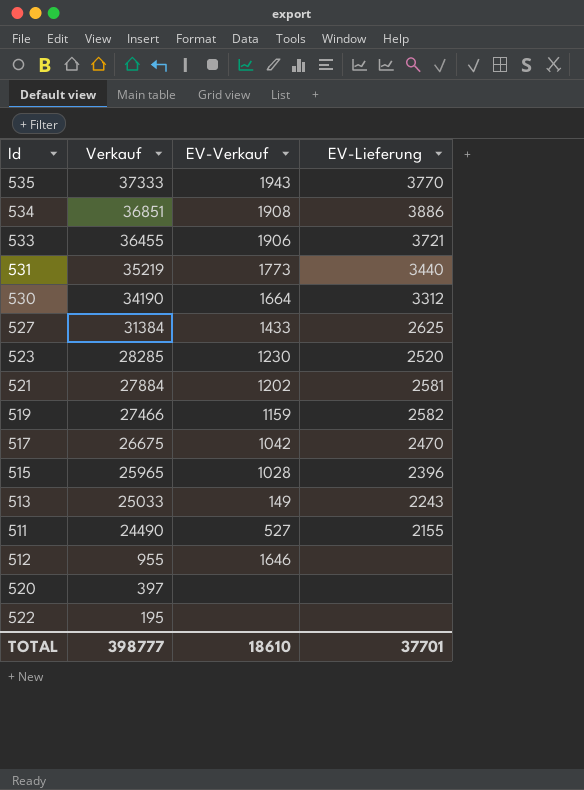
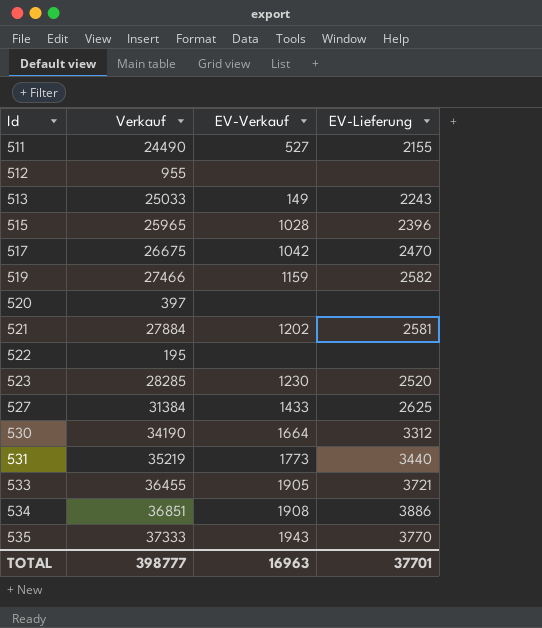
row order: Verkauf descending -> Id ascending
512 | EV-Verkauf: 1646 -> none
533 | EV-Verkauf: 1906 -> 1905
TOTAL | EV-Verkauf: 18610 -> 16963

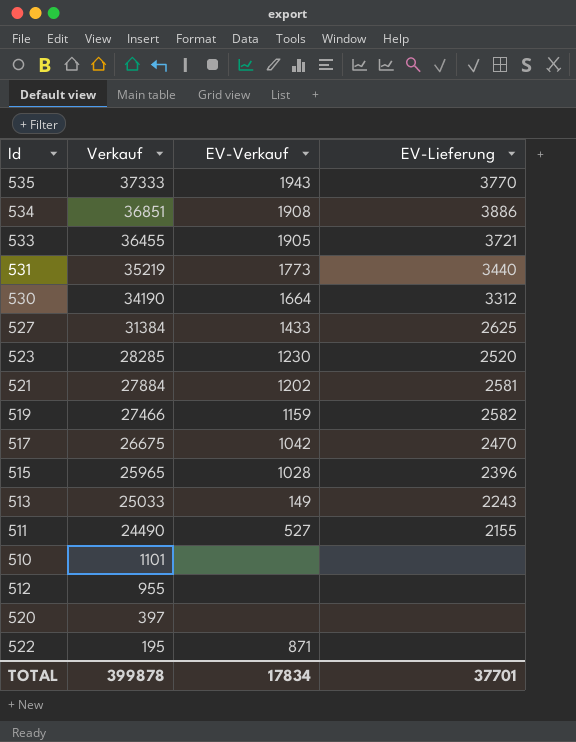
row order: Id ascending -> Verkauf descending
row 510: none -> 1101 | none | none
522 | EV-Verkauf: none -> 871
TOTAL | Verkauf: 398777 -> 399878
TOTAL | EV-Verkauf: 16963 -> 17834

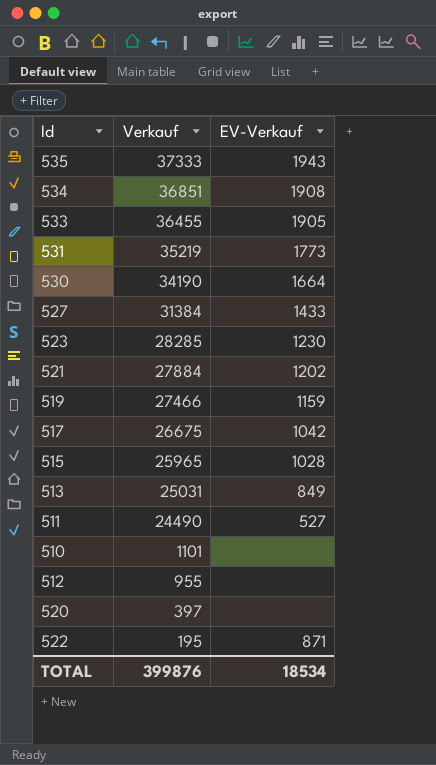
column EV-Lieferung | position: 4 -> none
513 | Verkauf: 25033 -> 25031
513 | EV-Verkauf: 149 -> 849
TOTAL | Verkauf: 399878 -> 399876
TOTAL | EV-Verkauf: 17834 -> 18534

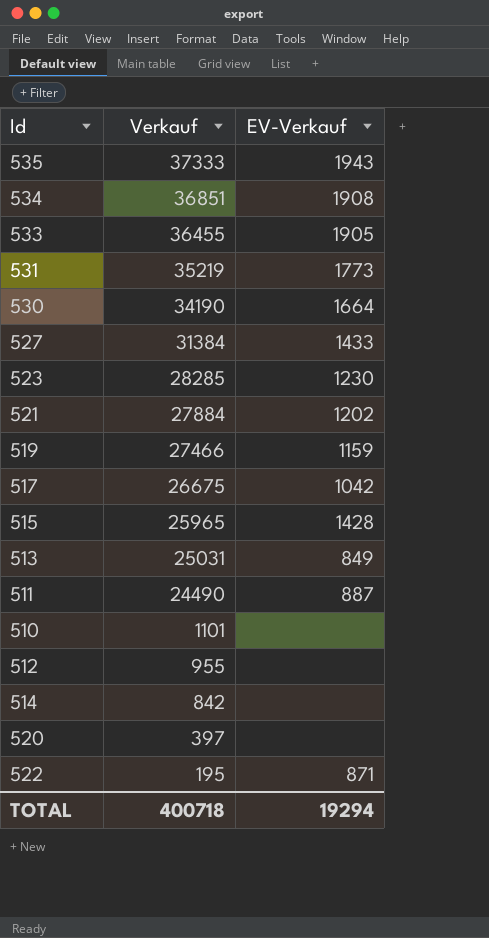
515 | EV-Verkauf: 1028 -> 1428
511 | EV-Verkauf: 527 -> 887
row 514: none -> 842 | none
TOTAL | Verkauf: 399876 -> 400718
TOTAL | EV-Verkauf: 18534 -> 19294

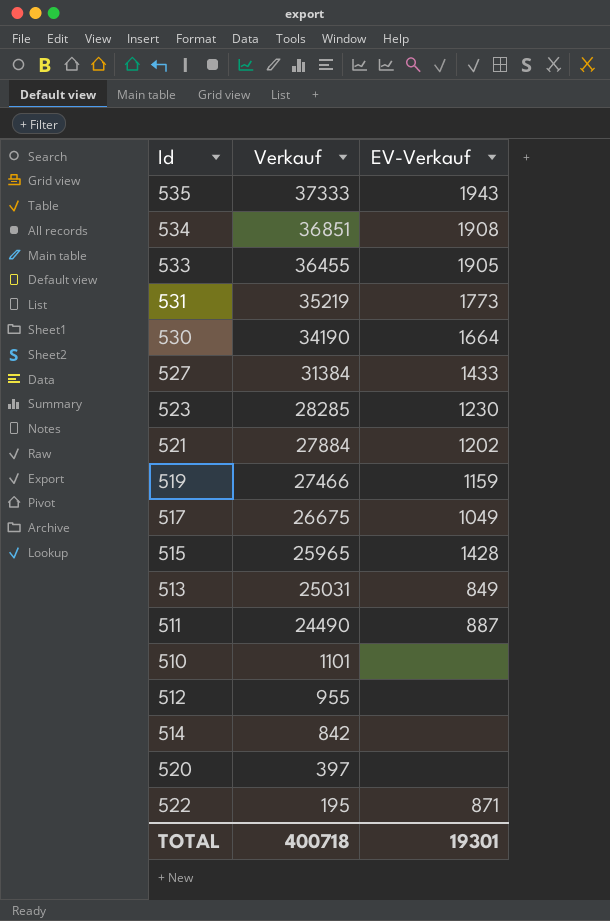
517 | EV-Verkauf: 1042 -> 1049
TOTAL | EV-Verkauf: 19294 -> 19301

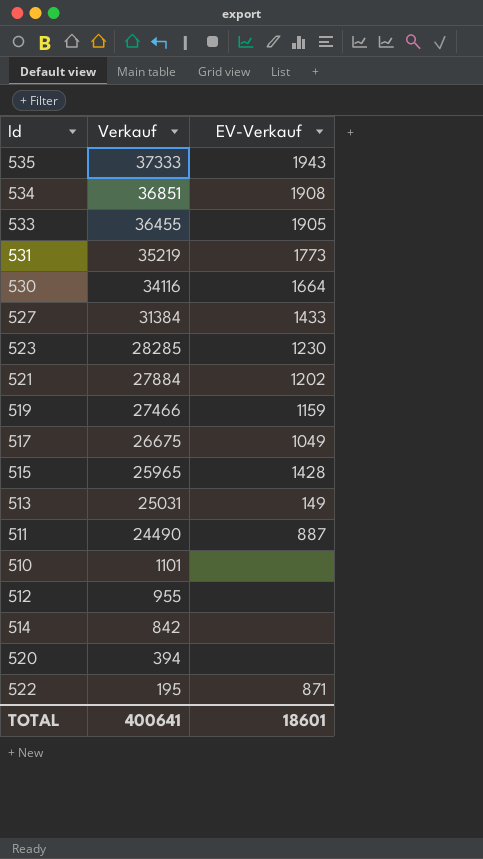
530 | Verkauf: 34190 -> 34116
513 | EV-Verkauf: 849 -> 149
520 | Verkauf: 397 -> 394
TOTAL | Verkauf: 400718 -> 400641
TOTAL | EV-Verkauf: 19301 -> 18601

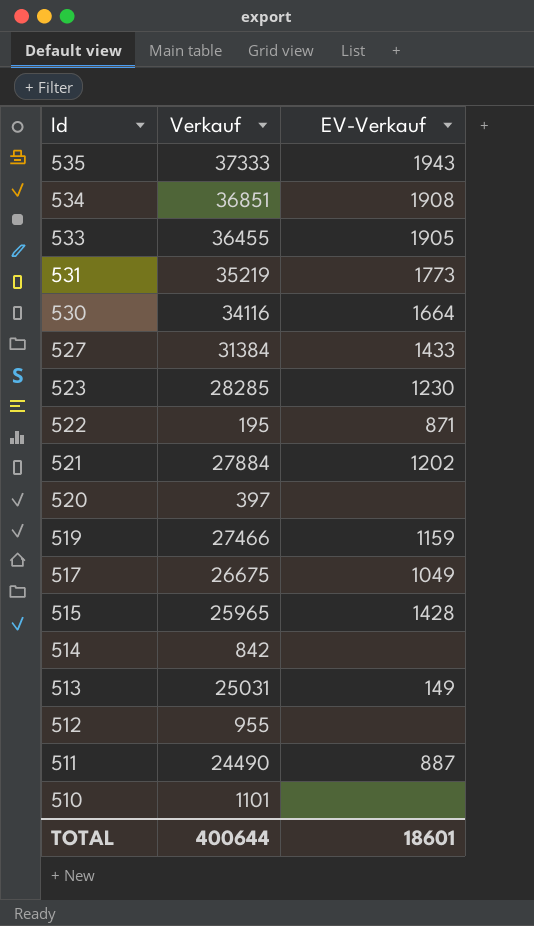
row order: Verkauf descending -> Id descending
520 | Verkauf: 394 -> 397
TOTAL | Verkauf: 400641 -> 400644

